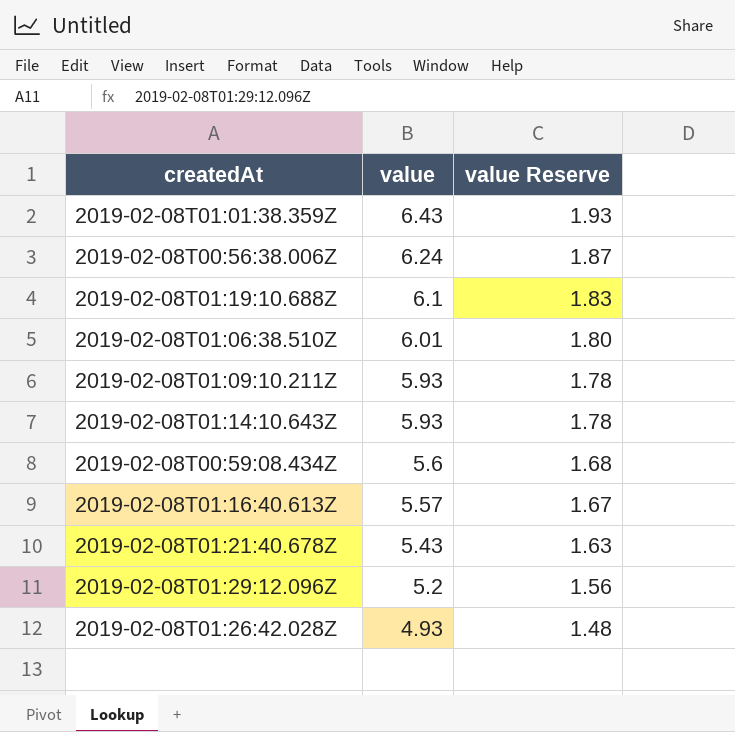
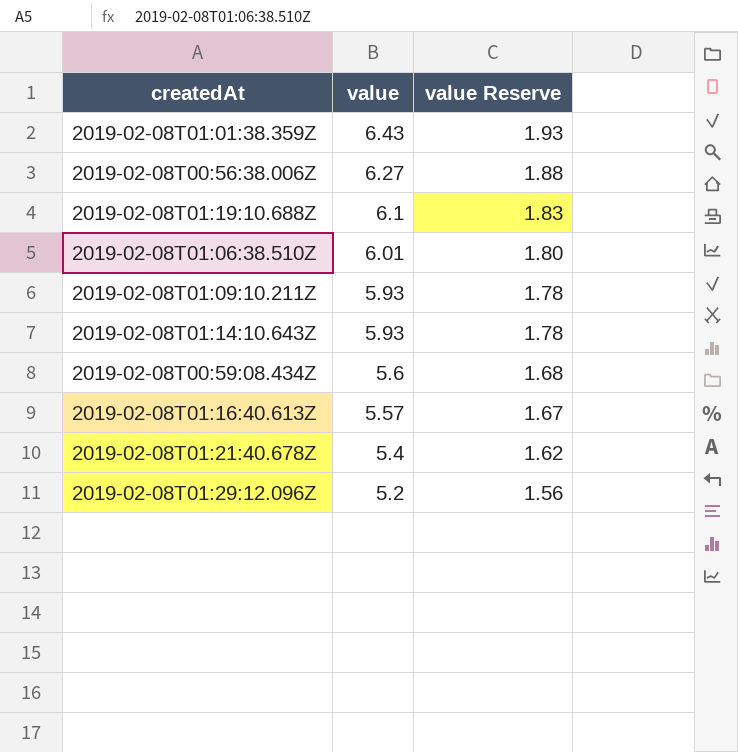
row 2019-02-08T01:26:42.028Z: 4.93 | 1.48 -> none
2019-02-08T00:56:38.006Z | value: 6.24 -> 6.27
2019-02-08T00:56:38.006Z | value Reserve: 1.87 -> 1.88
2019-02-08T01:21:40.678Z | value: 5.43 -> 5.4
2019-02-08T01:21:40.678Z | value Reserve: 1.63 -> 1.62

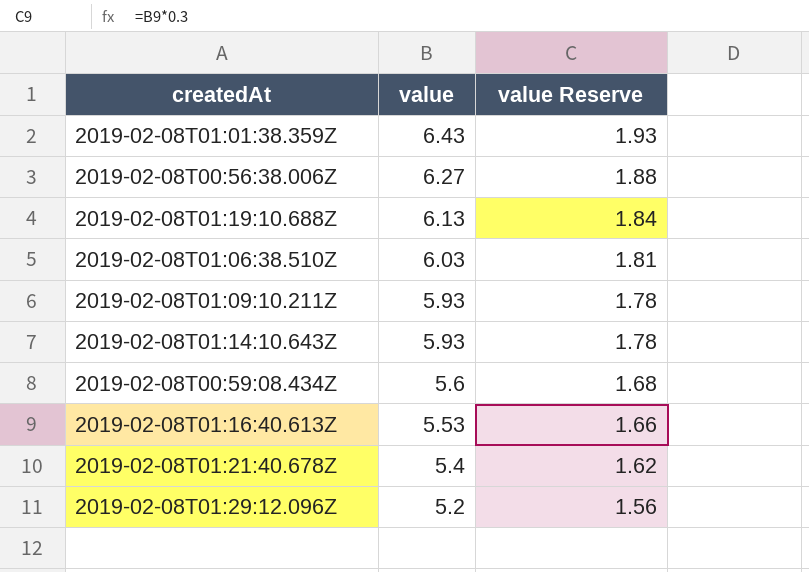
2019-02-08T01:19:10.688Z | value: 6.1 -> 6.13
2019-02-08T01:19:10.688Z | value Reserve: 1.83 -> 1.84
2019-02-08T01:06:38.510Z | value: 6.01 -> 6.03
2019-02-08T01:06:38.510Z | value Reserve: 1.80 -> 1.81
2019-02-08T01:16:40.613Z | value: 5.57 -> 5.53
2019-02-08T01:16:40.613Z | value Reserve: 1.67 -> 1.66

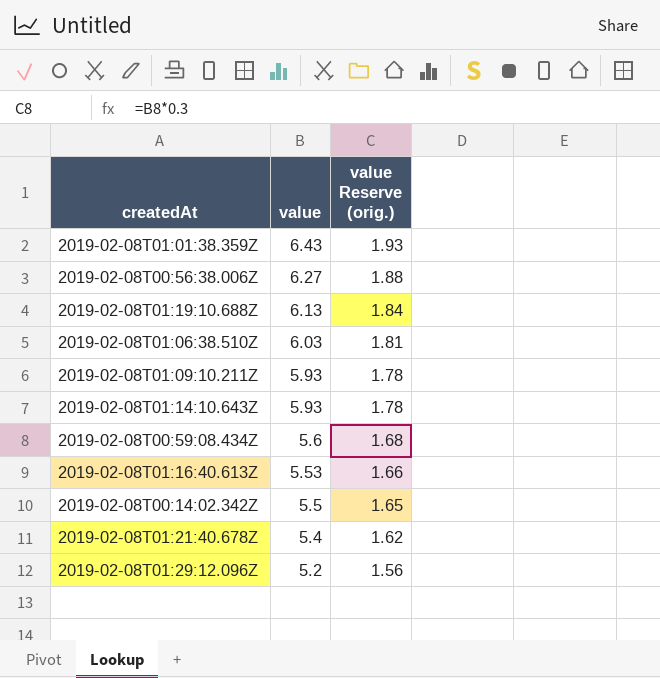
column name: value Reserve -> value Reserve (orig.)
row 2019-02-08T00:14:02.342Z: none -> 5.5 | 1.65

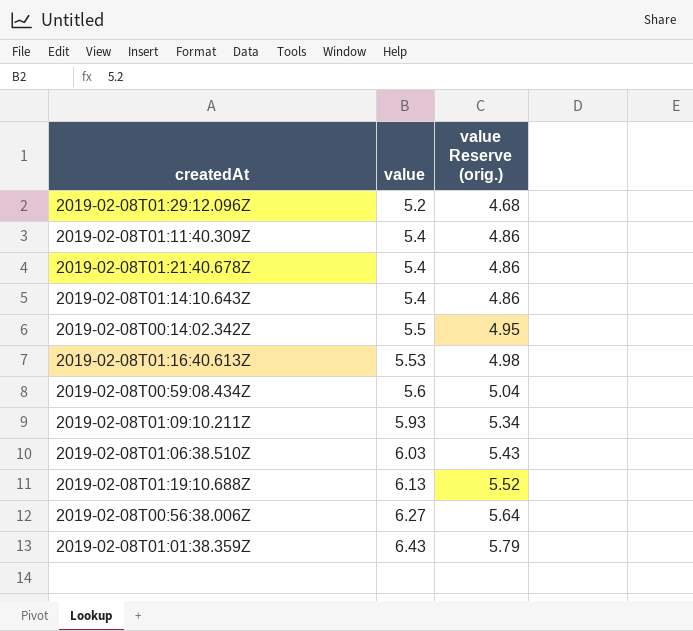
row order: value descending -> value ascending
column value Reserve (orig.) | formula: [value] * 0.3 -> [value] * 0.9
row 2019-02-08T01:11:40.309Z: none -> 5.4 | 4.86
2019-02-08T01:14:10.643Z | value: 5.93 -> 5.4

